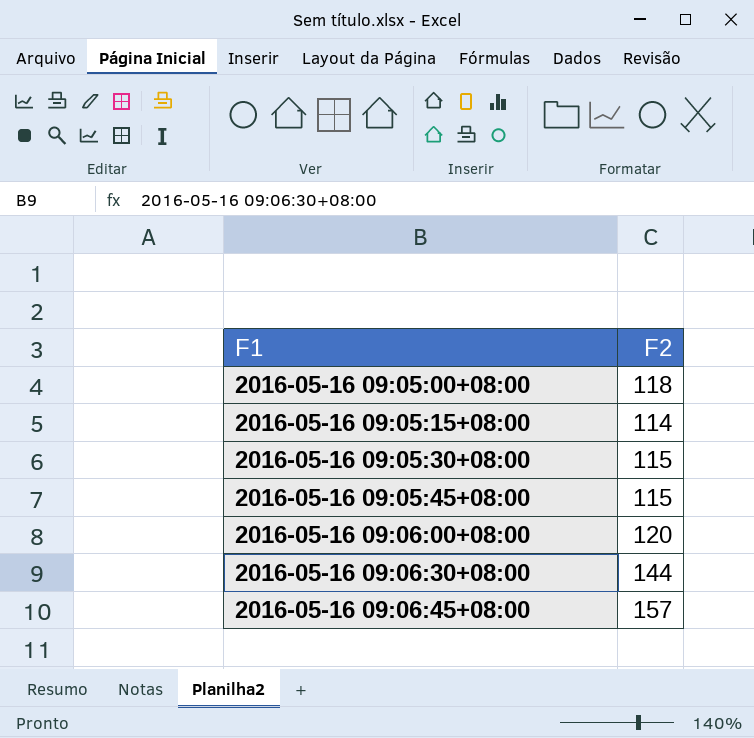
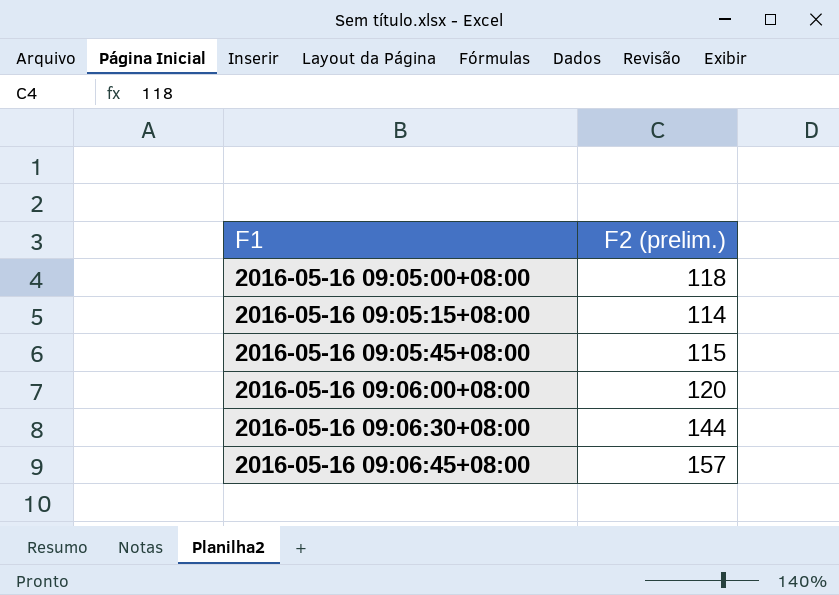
column name: F2 -> F2 (prelim.)
row 2016-05-16 09:05:30+08:00: 115 -> none

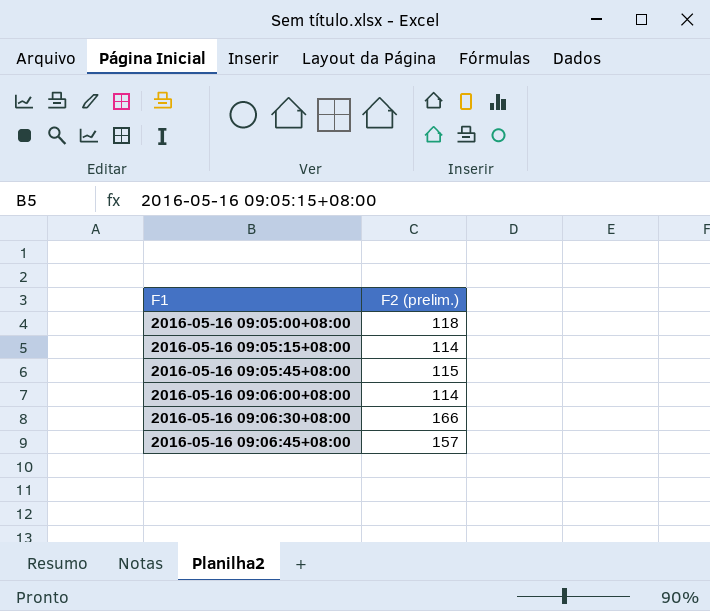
2016-05-16 09:06:00+08:00 | F2 (prelim.): 120 -> 114
2016-05-16 09:06:30+08:00 | F2 (prelim.): 144 -> 166

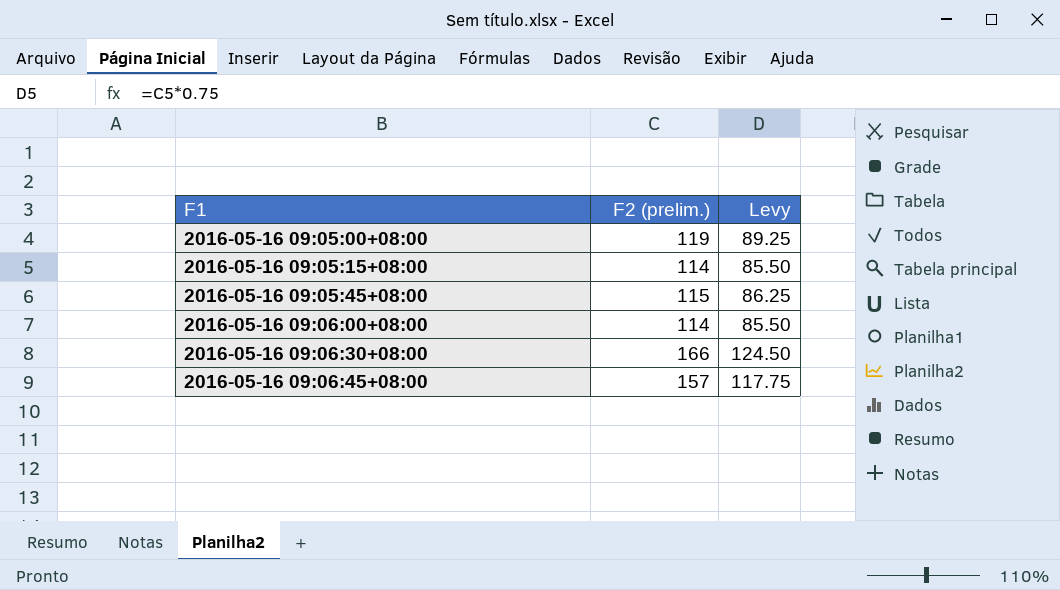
column Levy | formula: none -> [F2 (prelim.)] * 0.75
2016-05-16 09:05:00+08:00 | F2 (prelim.): 118 -> 119

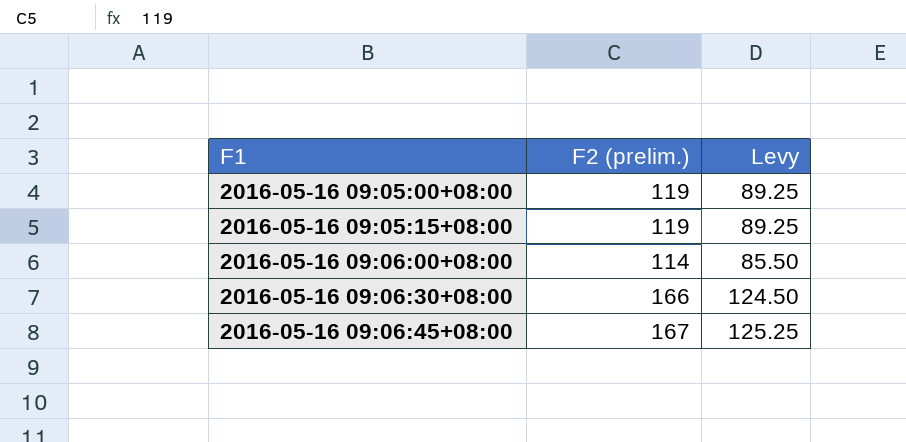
row 2016-05-16 09:05:45+08:00: 115 | 86.25 -> none
2016-05-16 09:05:15+08:00 | F2 (prelim.): 114 -> 119
2016-05-16 09:05:15+08:00 | Levy: 85.50 -> 89.25
2016-05-16 09:06:45+08:00 | F2 (prelim.): 157 -> 167
2016-05-16 09:06:45+08:00 | Levy: 117.75 -> 125.25

